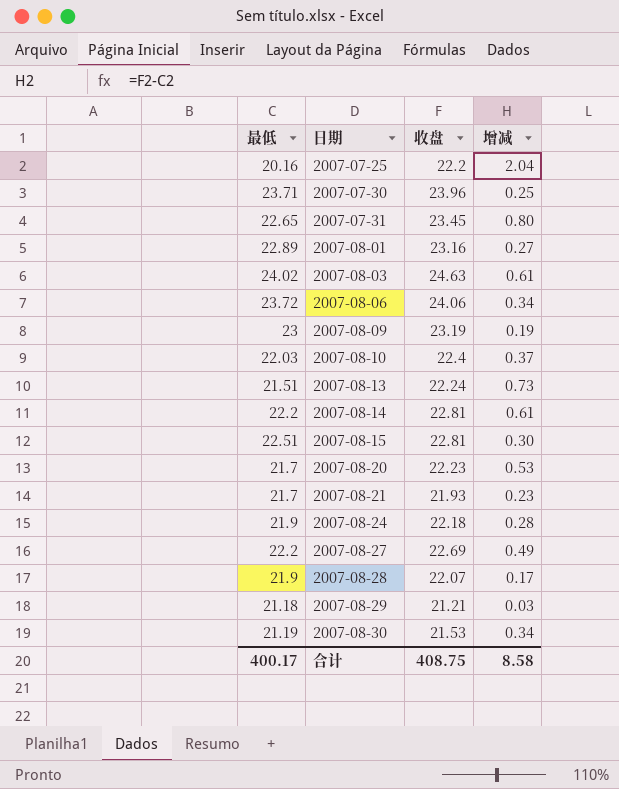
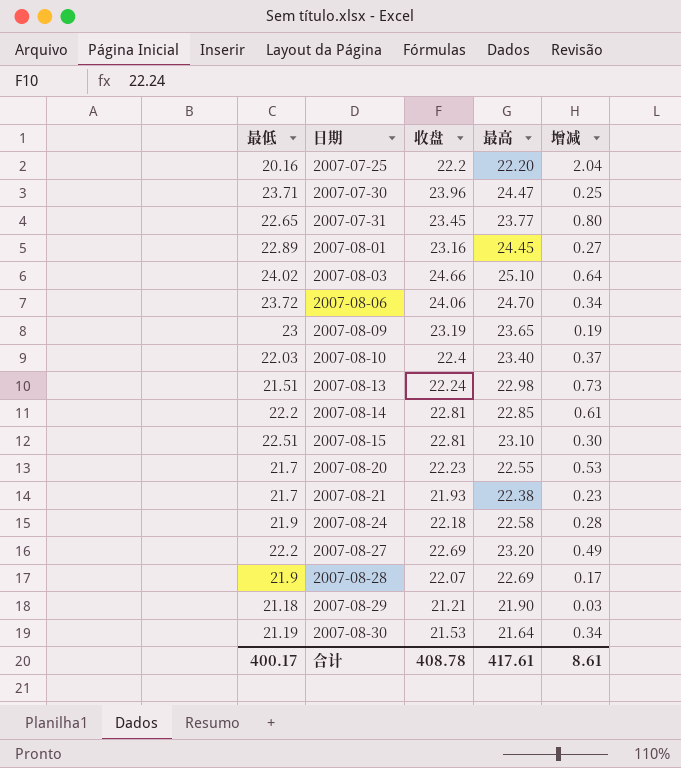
column 最高 | position: none -> 4
2007-08-03 | 收盘: 24.63 -> 24.66
2007-08-03 | 增减: 0.61 -> 0.64
合计 | 收盘: 408.75 -> 408.78
合计 | 增减: 8.58 -> 8.61

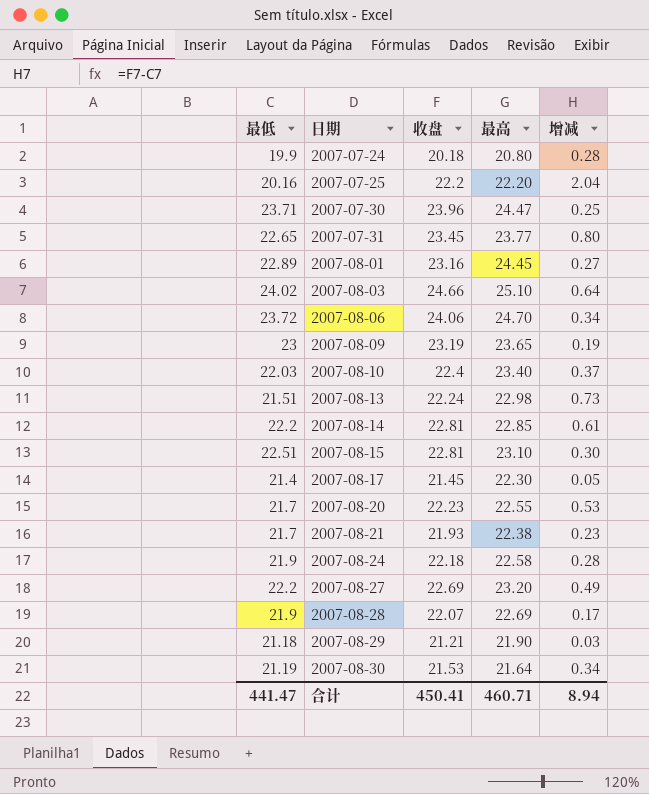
row 2007-07-24: none -> 19.9 | 20.18 | 20.80 | 0.28
row 2007-08-17: none -> 21.4 | 21.45 | 22.30 | 0.05
合计 | 最低: 400.17 -> 441.47
合计 | 收盘: 408.78 -> 450.41
合计 | 最高: 417.61 -> 460.71
合计 | 增减: 8.61 -> 8.94

